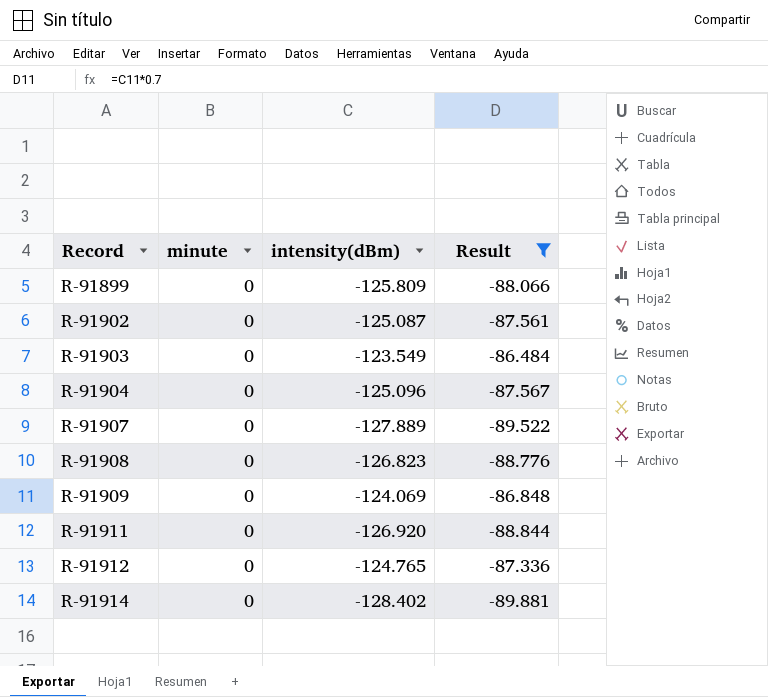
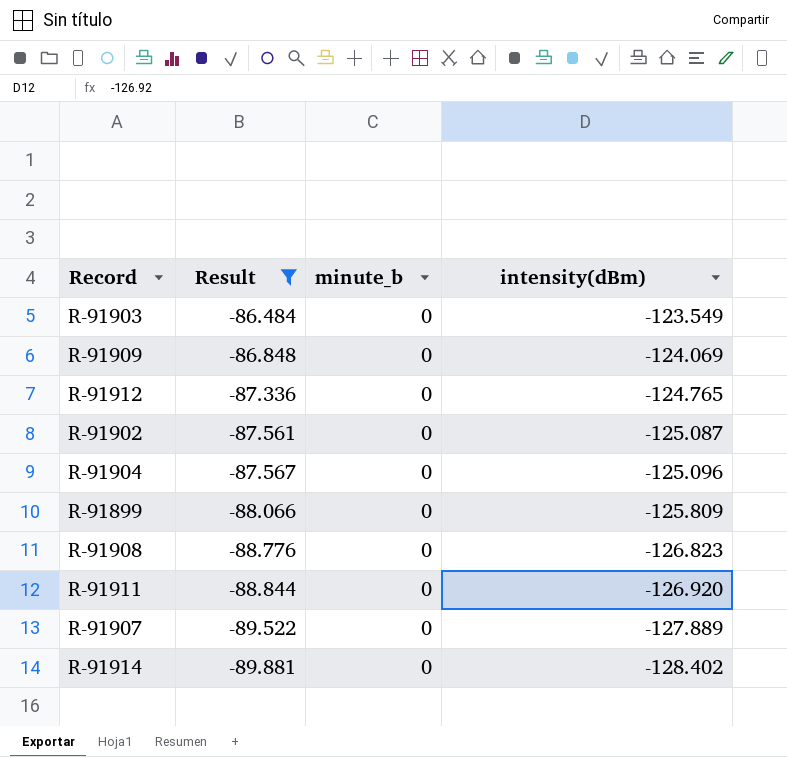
row order: Record ascending -> Result descending
column Result | position: 4 -> 2
column name: minute -> minute_b

